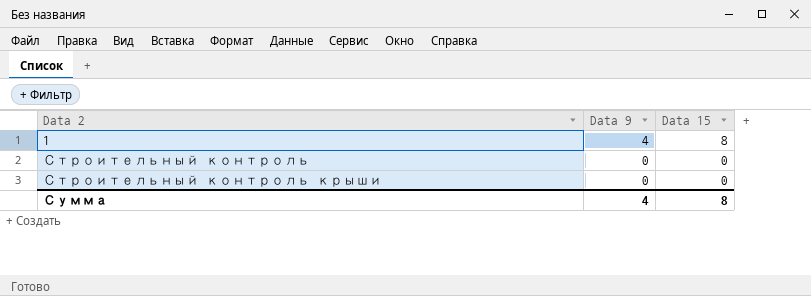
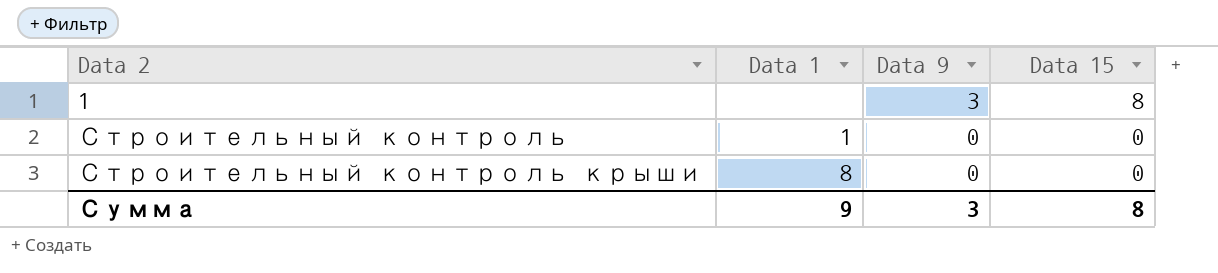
column Data 1 | position: none -> 2
1 | Data 9: 4 -> 3
Сумма | Data 9: 4 -> 3

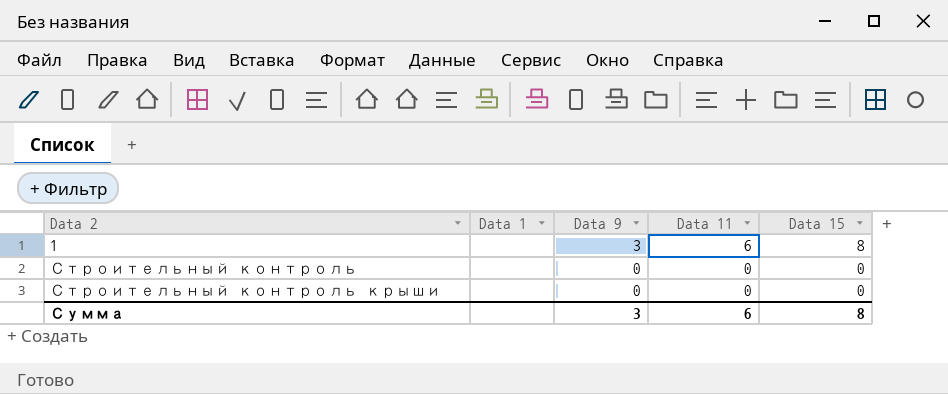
column Data 11 | position: none -> 4
Строительный контроль | Data 1: 1 -> none
Строительный контроль крыши | Data 1: 8 -> none
Сумма | Data 1: 9 -> none

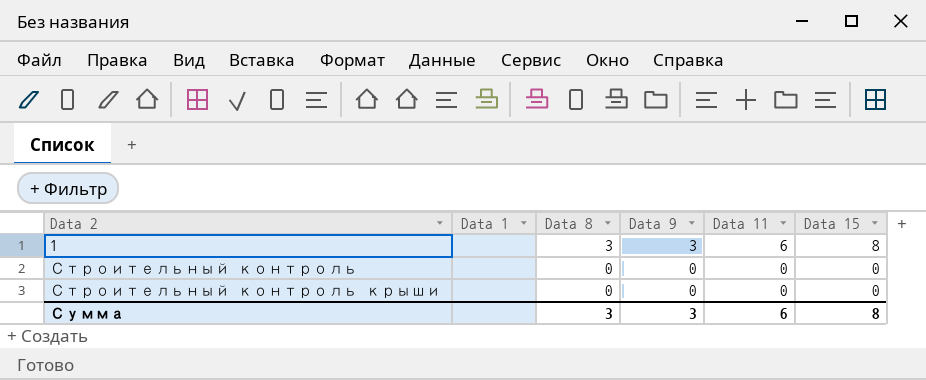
column Data 8 | position: none -> 3

